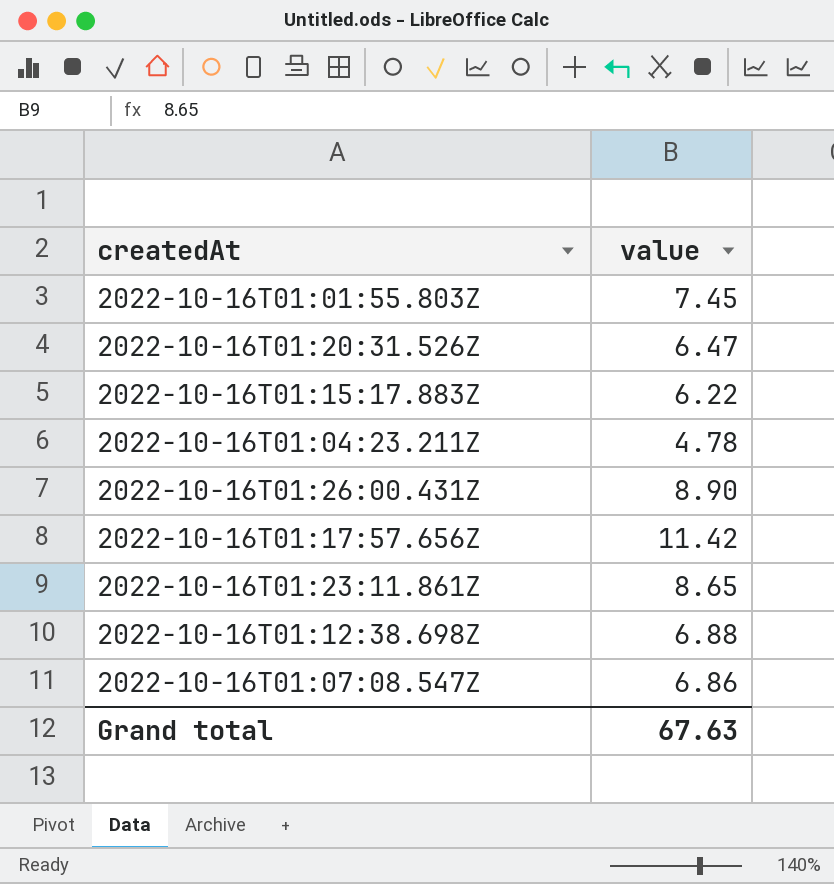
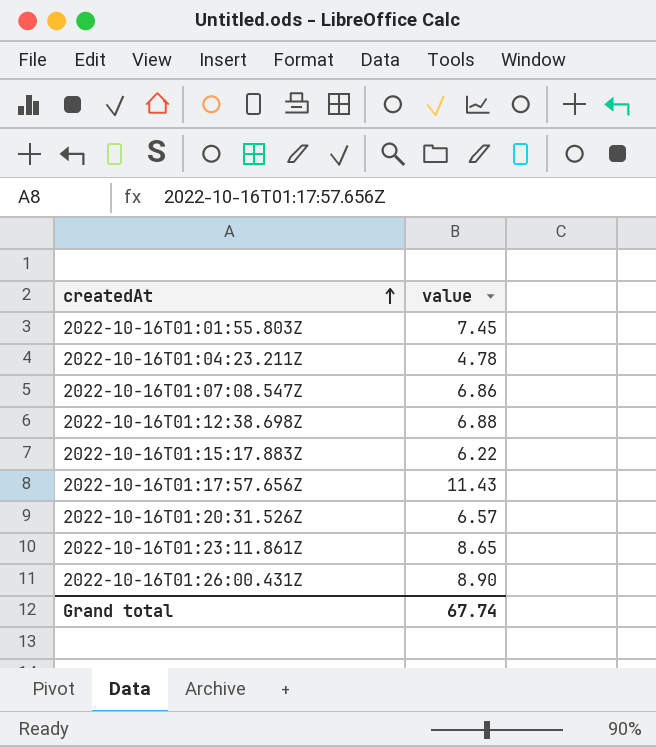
row order: none -> createdAt ascending
2022-10-16T01:17:57.656Z | value: 11.42 -> 11.43
2022-10-16T01:20:31.526Z | value: 6.47 -> 6.57
Grand total | value: 67.63 -> 67.74

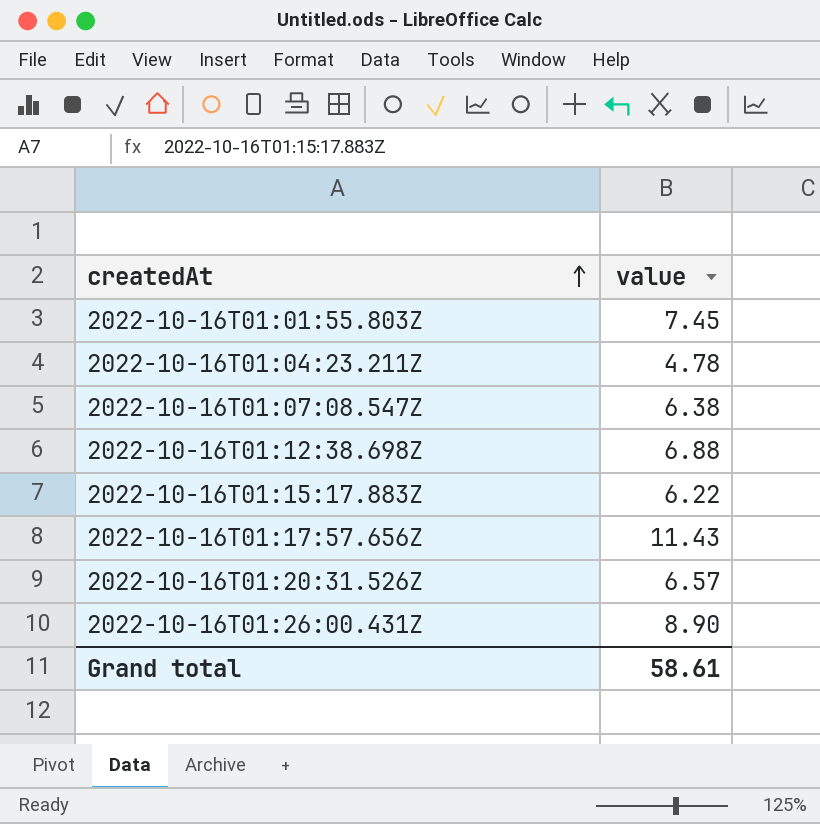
row 2022-10-16T01:23:11.861Z: 8.65 -> none
2022-10-16T01:07:08.547Z | value: 6.86 -> 6.38
Grand total | value: 67.74 -> 58.61

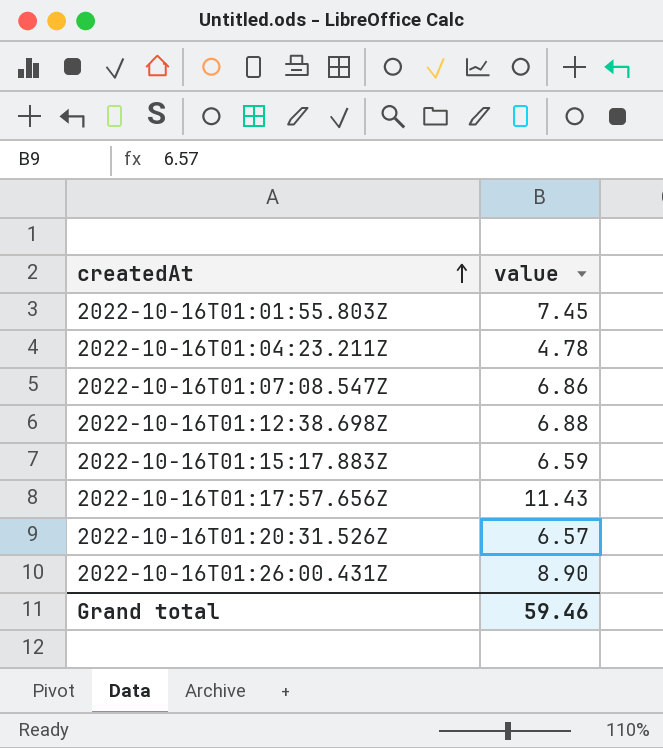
2022-10-16T01:07:08.547Z | value: 6.38 -> 6.86
2022-10-16T01:15:17.883Z | value: 6.22 -> 6.59
Grand total | value: 58.61 -> 59.46

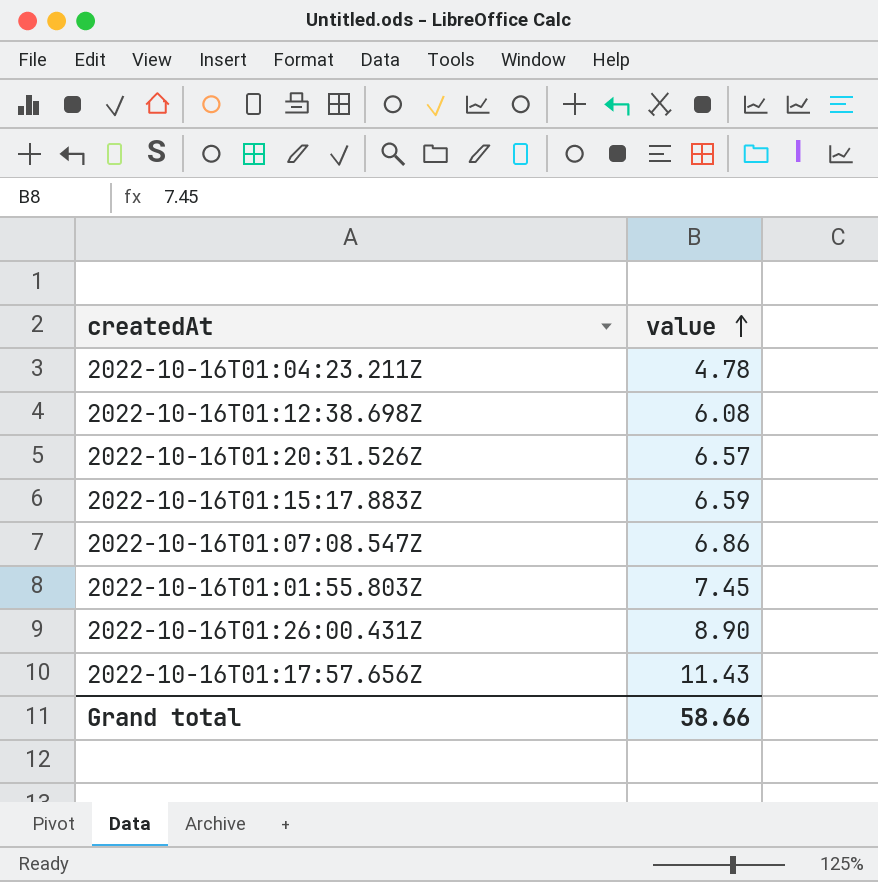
row order: createdAt ascending -> value ascending
2022-10-16T01:12:38.698Z | value: 6.88 -> 6.08
Grand total | value: 59.46 -> 58.66

